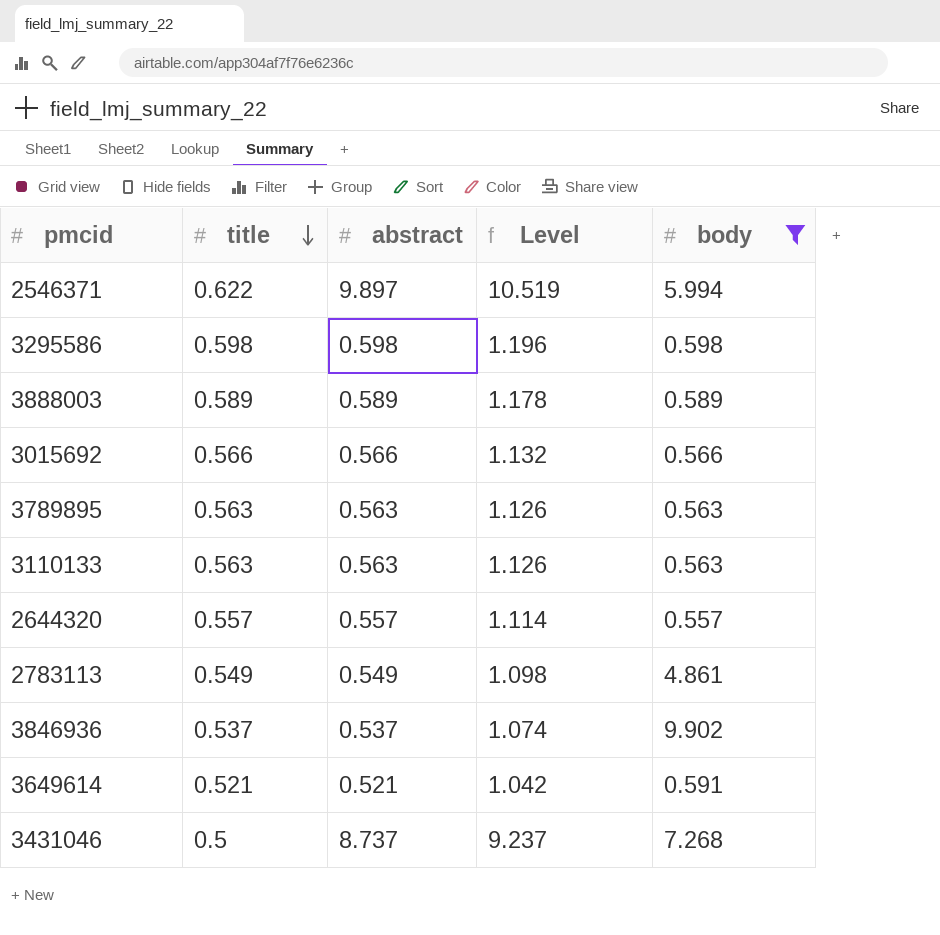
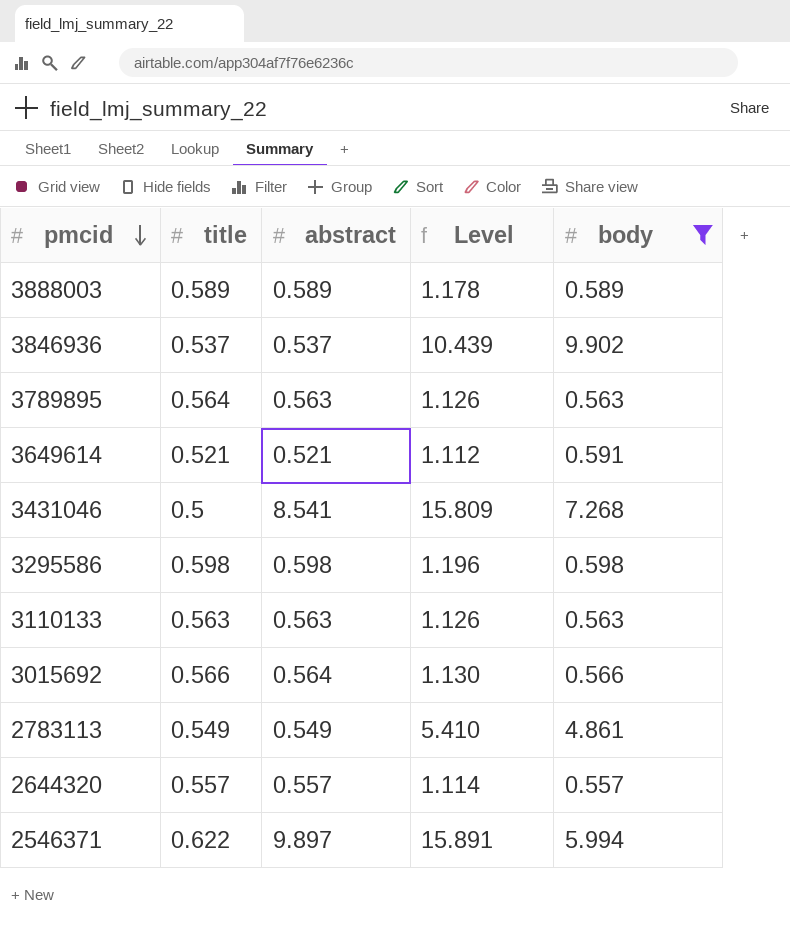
row order: title descending -> pmcid descending
column Level | formula: [title] + [abstract] -> [abstract] + [body]
3789895 | title: 0.563 -> 0.564
3431046 | abstract: 8.737 -> 8.541
3015692 | abstract: 0.566 -> 0.564

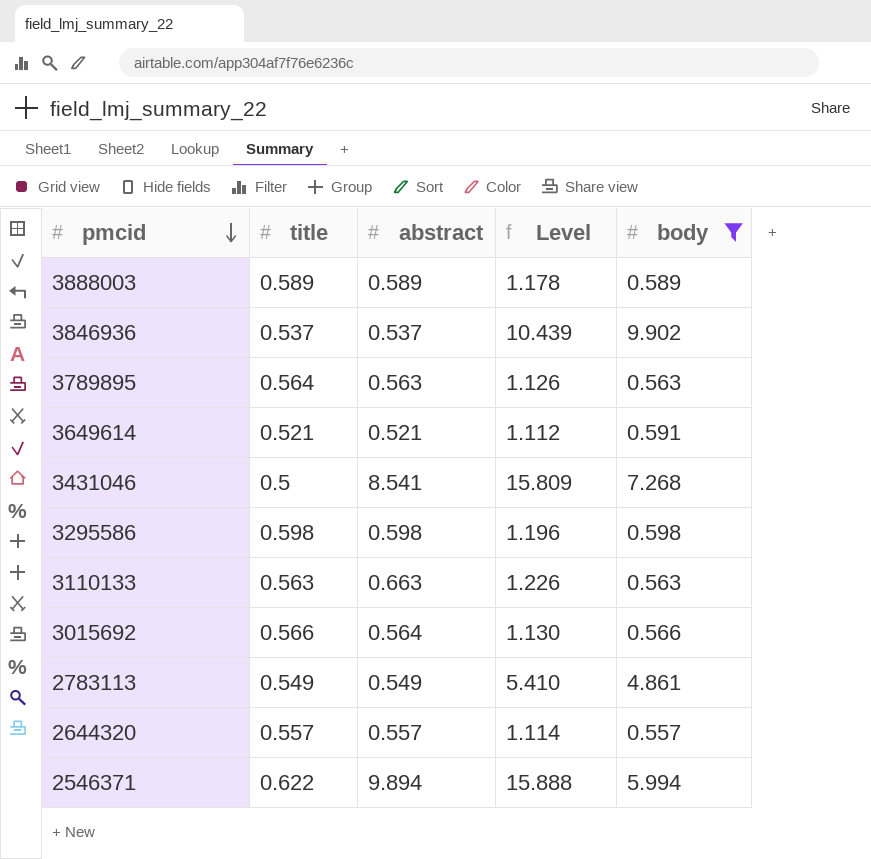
3110133 | abstract: 0.563 -> 0.663
3110133 | Level: 1.126 -> 1.226
2546371 | abstract: 9.897 -> 9.894
2546371 | Level: 15.891 -> 15.888

